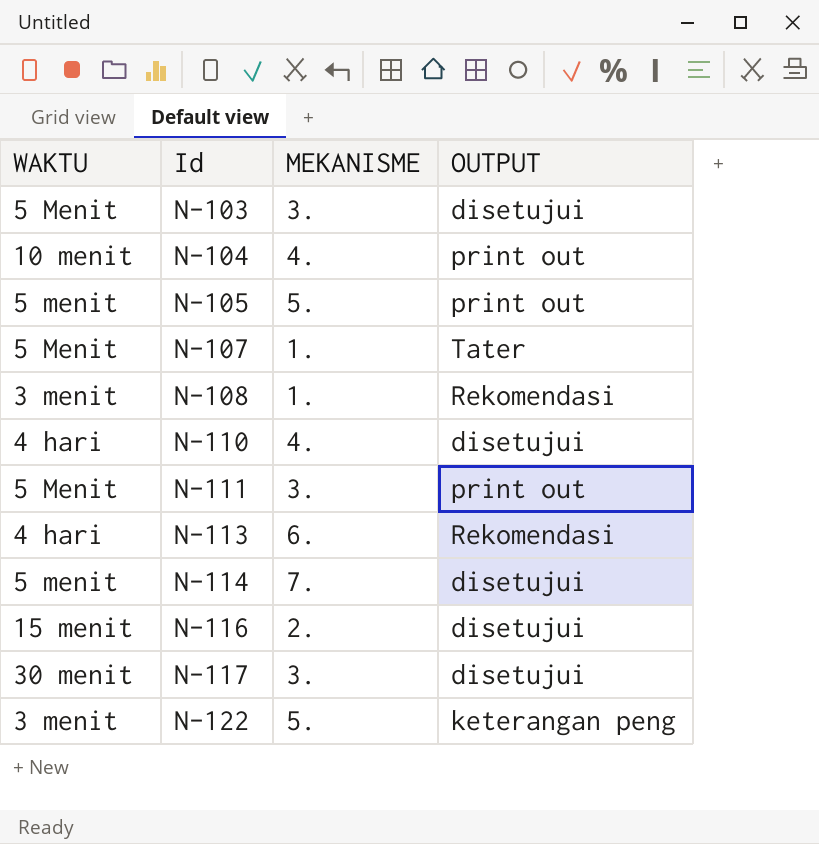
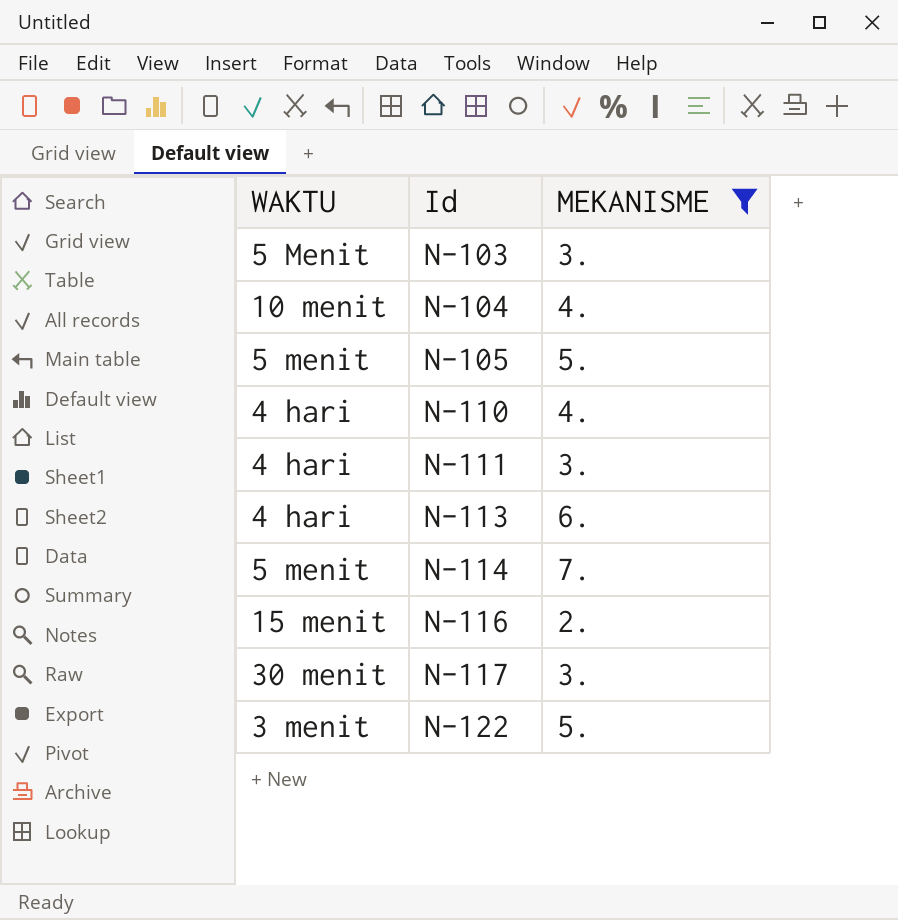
filter: none -> MEKANISME != 1.
column OUTPUT | position: 4 -> none
N-111 | WAKTU: 5 Menit -> 4 hari

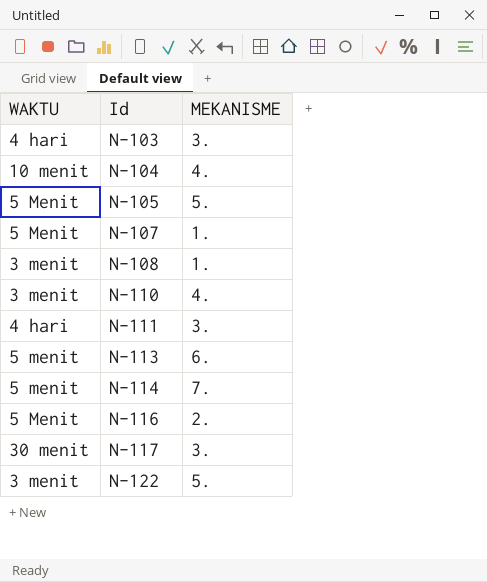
filter: MEKANISME != 1. -> none
N-103 | WAKTU: 5 Menit -> 4 hari
N-105 | WAKTU: 5 menit -> 5 Menit
N-110 | WAKTU: 4 hari -> 3 menit
N-113 | WAKTU: 4 hari -> 5 menit
N-116 | WAKTU: 15 menit -> 5 Menit

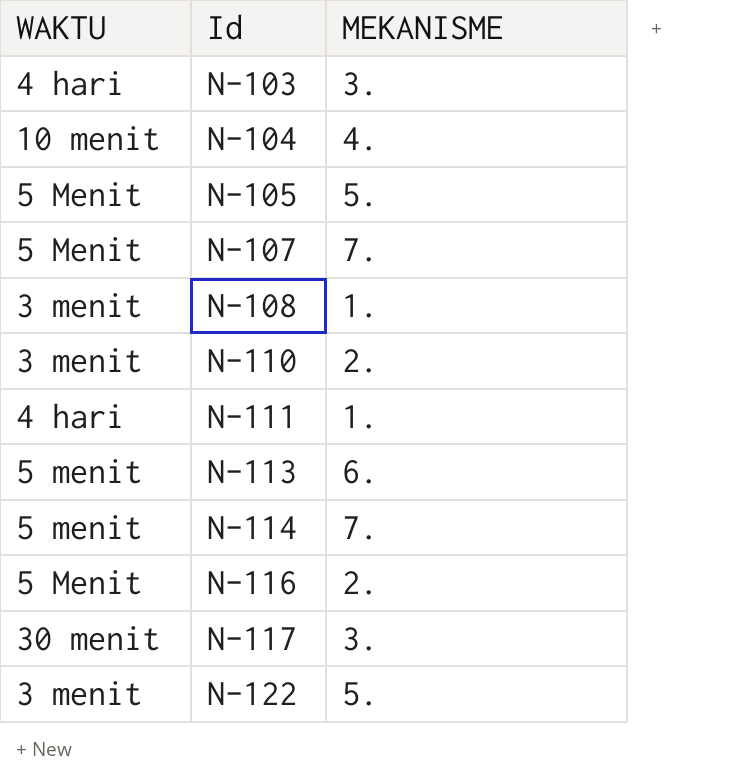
N-107 | MEKANISME: 1. -> 7.
N-110 | MEKANISME: 4. -> 2.
N-111 | MEKANISME: 3. -> 1.

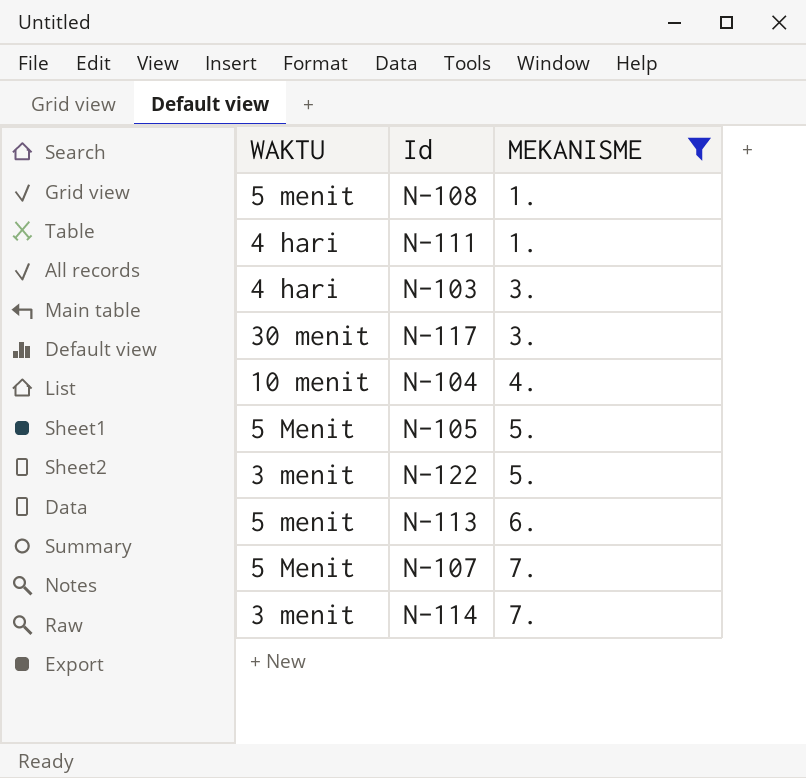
filter: none -> MEKANISME != 2.
row order: Id ascending -> MEKANISME ascending
N-108 | WAKTU: 3 menit -> 5 menit
N-114 | WAKTU: 5 menit -> 3 menit

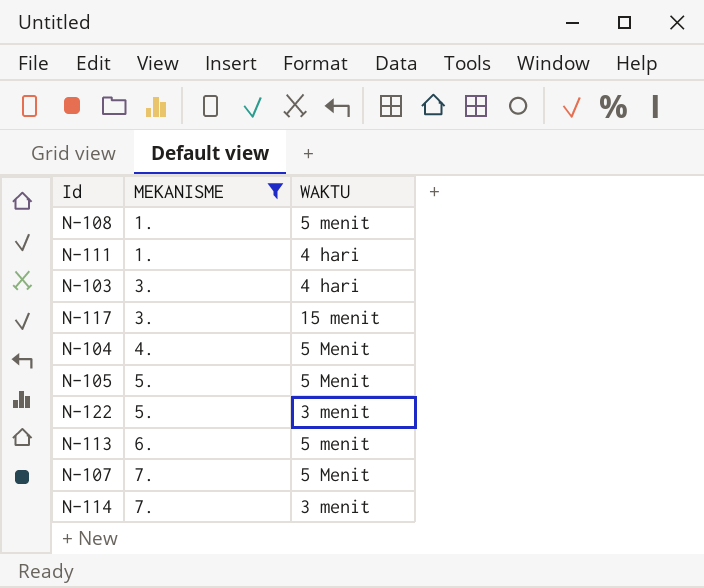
column WAKTU | position: 1 -> 3
N-117 | WAKTU: 30 menit -> 15 menit
N-104 | WAKTU: 10 menit -> 5 Menit

